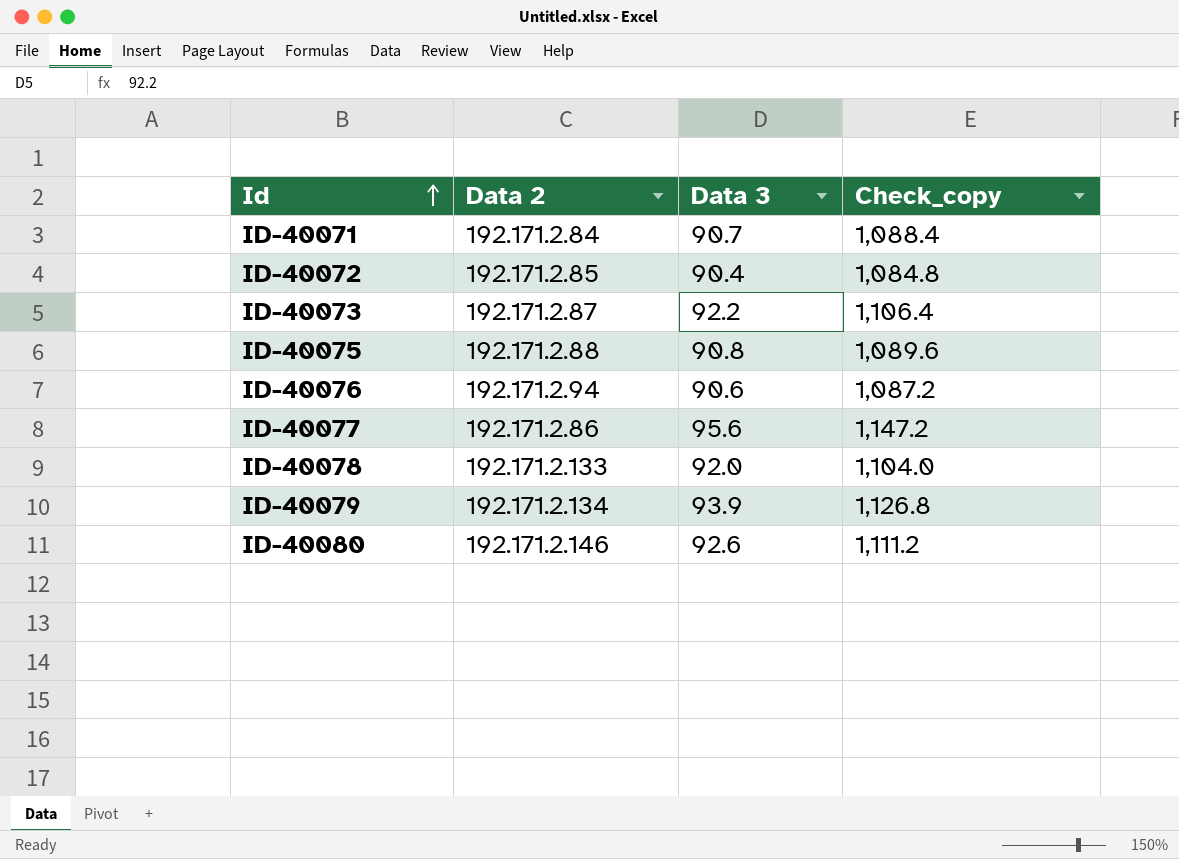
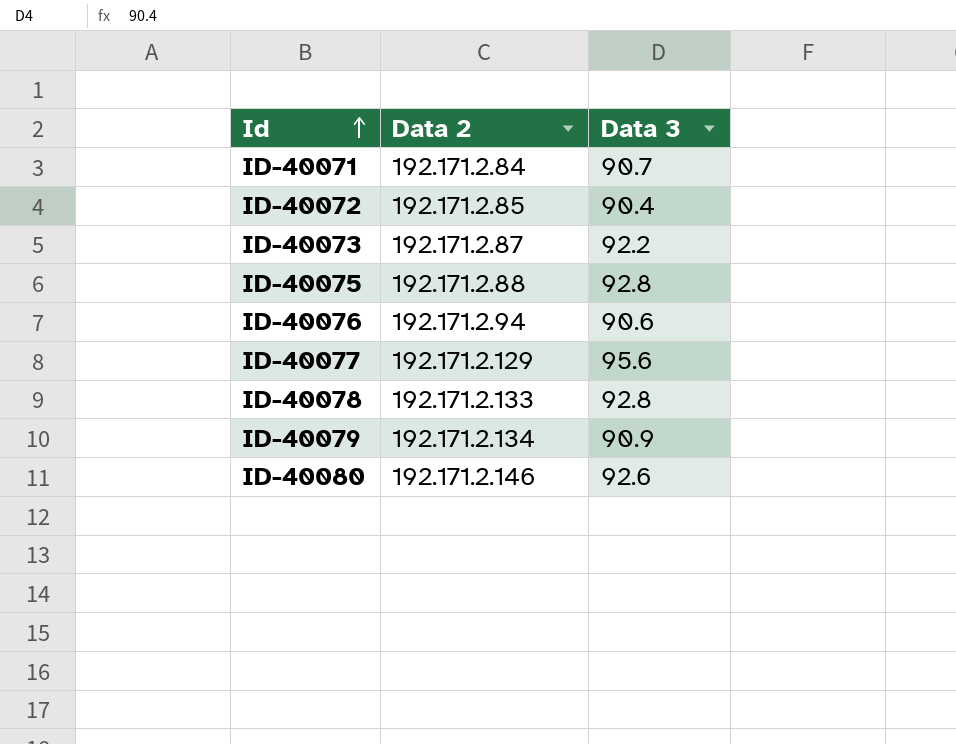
column Check_copy | formula: [Data 3] * 12 -> none
ID-40075 | Data 3: 90.8 -> 92.8
ID-40077 | Data 2: 192.171.2.86 -> 192.171.2.129
ID-40078 | Data 3: 92.0 -> 92.8
ID-40079 | Data 3: 93.9 -> 90.9

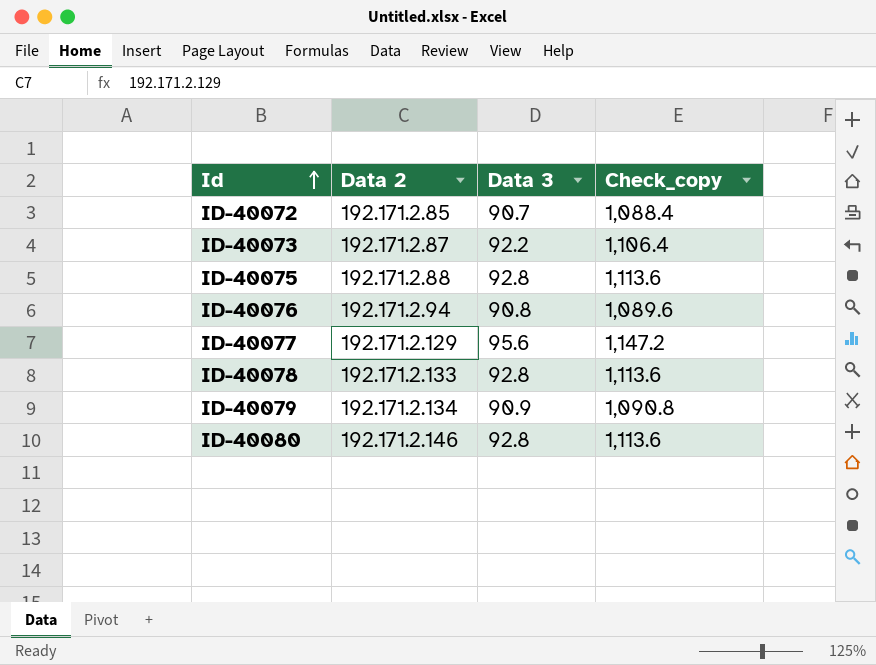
column Check_copy | formula: none -> [Data 3] * 12
row ID-40071: 192.171.2.84 | 90.7 -> none
ID-40072 | Data 3: 90.4 -> 90.7
ID-40076 | Data 3: 90.6 -> 90.8
ID-40080 | Data 3: 92.6 -> 92.8

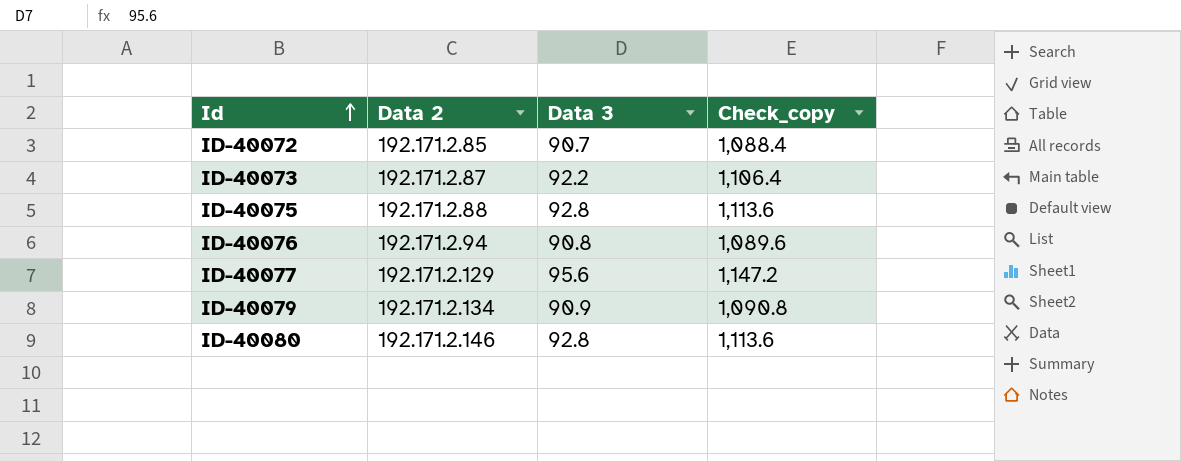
row ID-40078: 192.171.2.133 | 92.8 | 1,113.6 -> none

